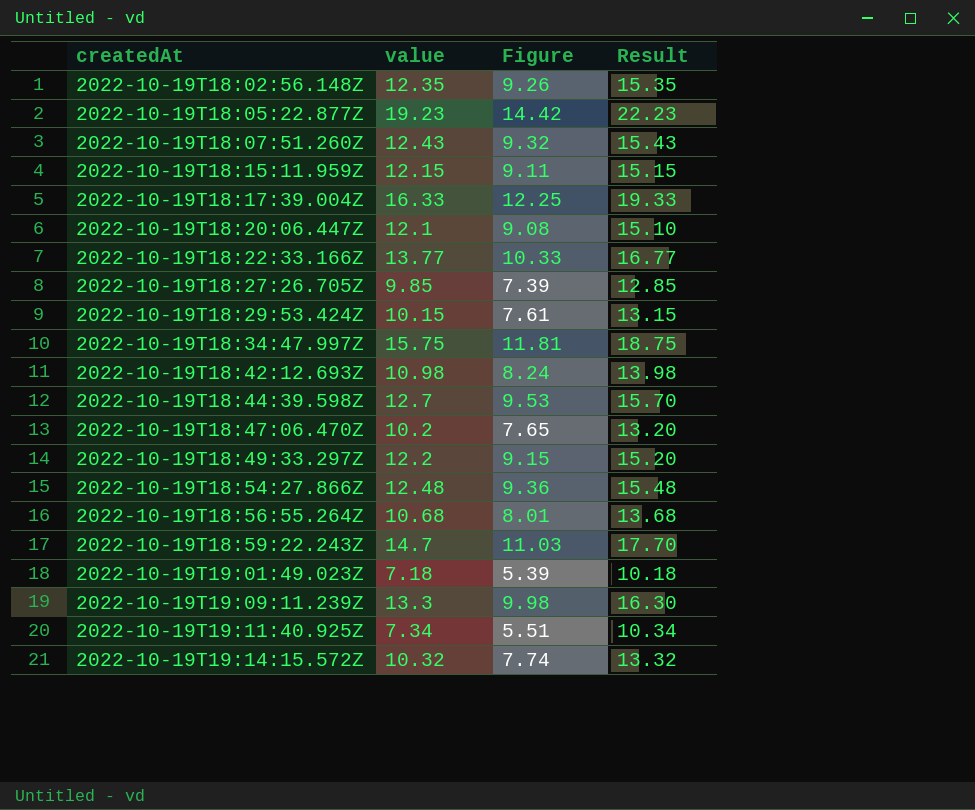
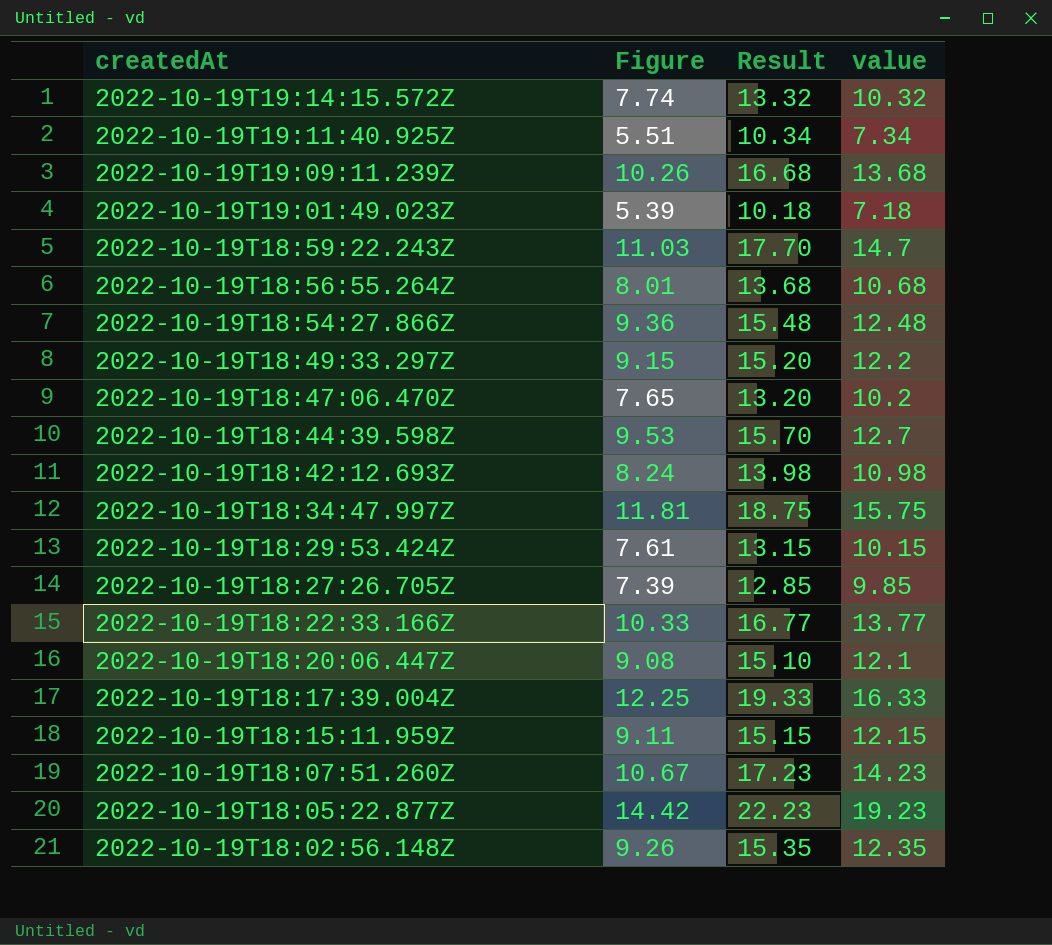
row order: createdAt ascending -> createdAt descending
column value | position: 2 -> 4
2022-10-19T19:09:11.239Z | Figure: 9.98 -> 10.26
2022-10-19T19:09:11.239Z | Result: 16.30 -> 16.68
2022-10-19T19:09:11.239Z | value: 13.3 -> 13.68
2022-10-19T18:07:51.260Z | Figure: 9.32 -> 10.67
2022-10-19T18:07:51.260Z | Result: 15.43 -> 17.23
2022-10-19T18:07:51.260Z | value: 12.43 -> 14.23

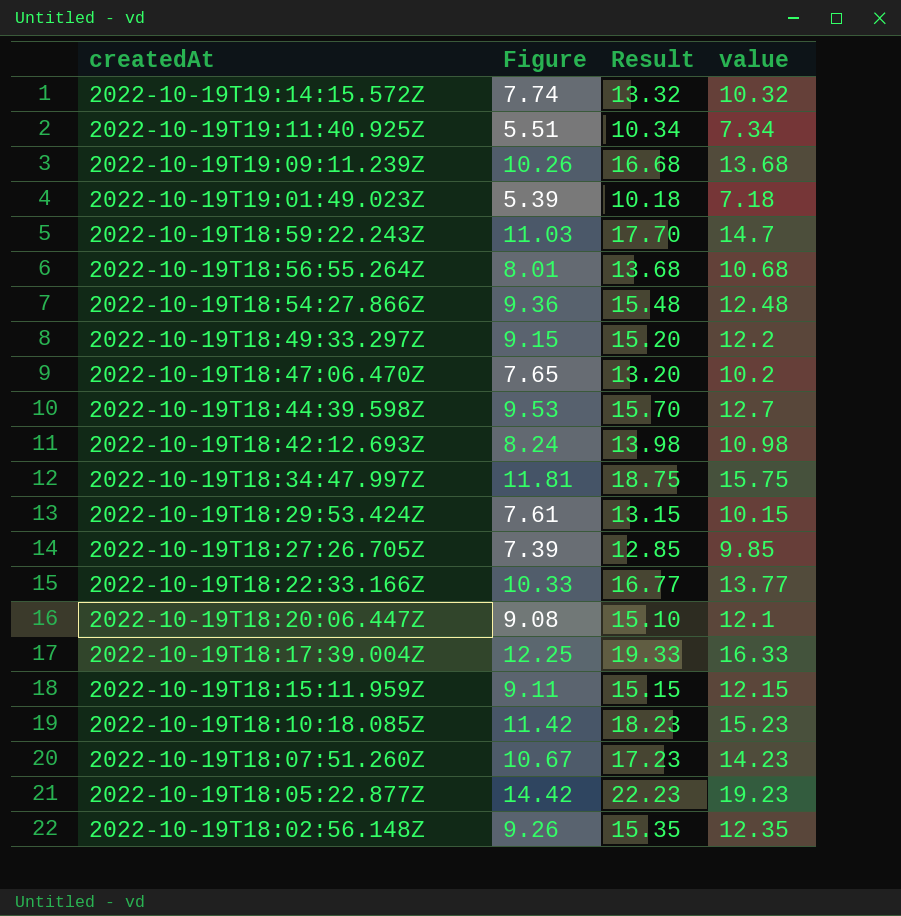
row 2022-10-19T18:10:18.085Z: none -> 11.42 | 18.23 | 15.23

